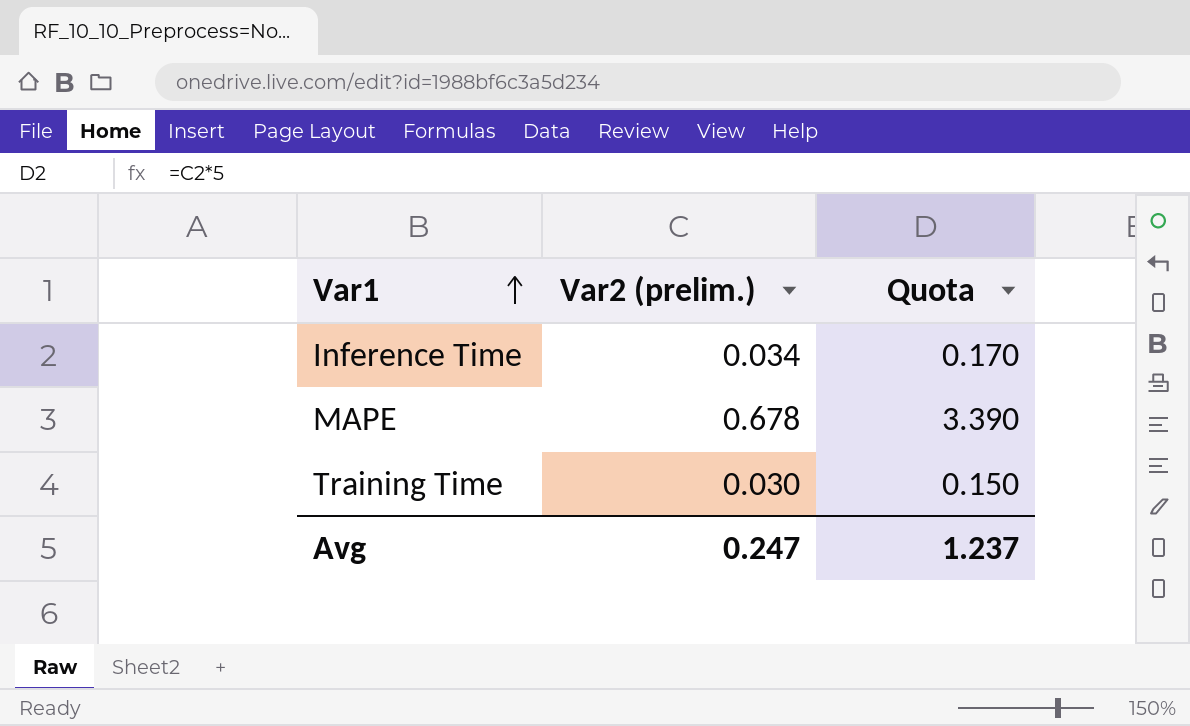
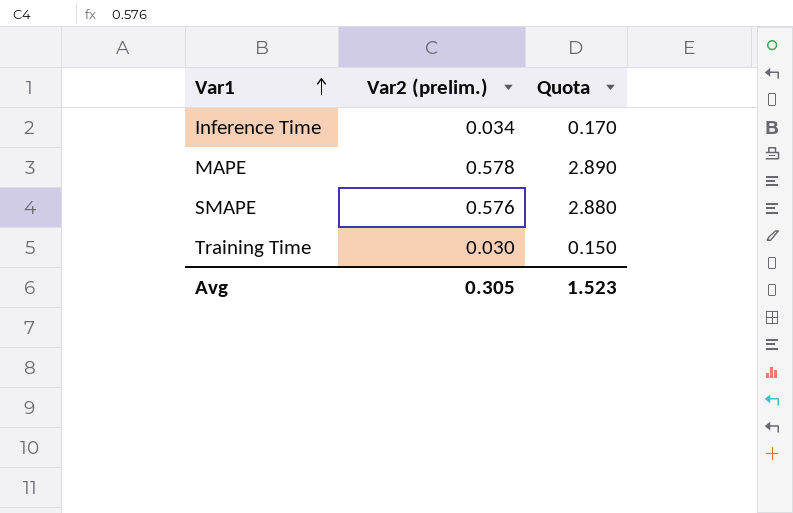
MAPE | Var2 (prelim.): 0.678 -> 0.578
MAPE | Quota: 3.390 -> 2.890
row SMAPE: none -> 0.576 | 2.880
Avg | Var2 (prelim.): 0.247 -> 0.305
Avg | Quota: 1.237 -> 1.523

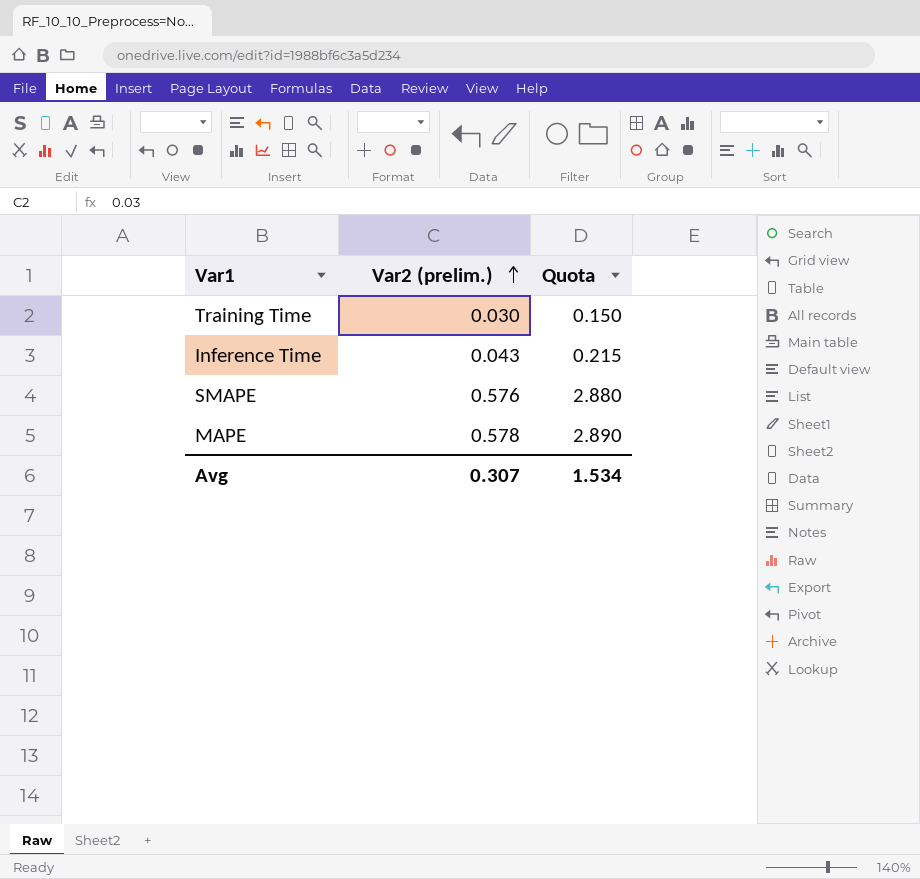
row order: Var1 ascending -> Var2 (prelim.) ascending
Inference Time | Var2 (prelim.): 0.034 -> 0.043
Inference Time | Quota: 0.170 -> 0.215
Avg | Var2 (prelim.): 0.305 -> 0.307
Avg | Quota: 1.523 -> 1.534

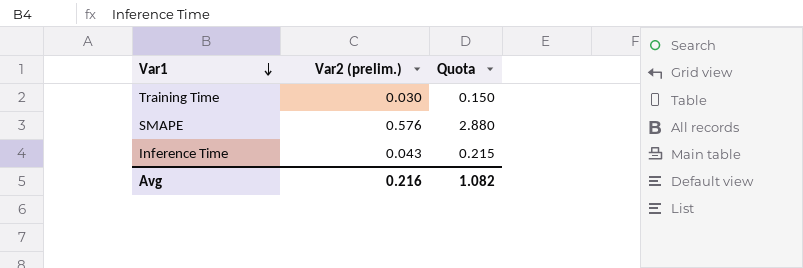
row order: Var2 (prelim.) ascending -> Var1 descending
row MAPE: 0.578 | 2.890 -> none
Avg | Var2 (prelim.): 0.307 -> 0.216
Avg | Quota: 1.534 -> 1.082

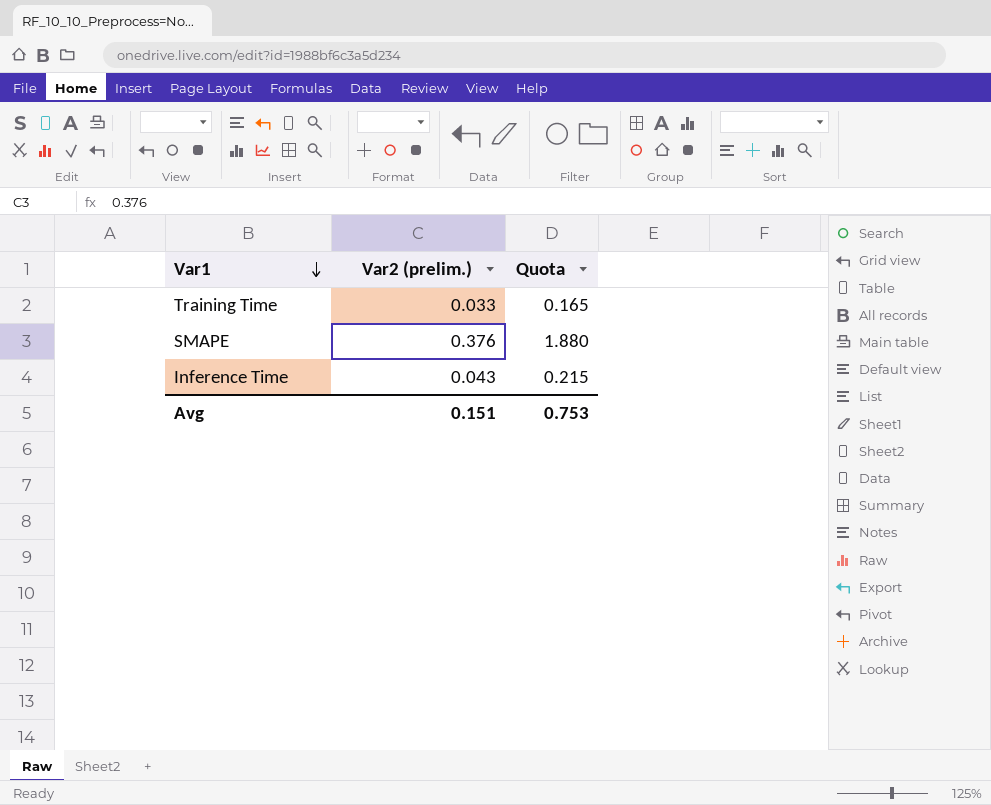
Training Time | Var2 (prelim.): 0.030 -> 0.033
Training Time | Quota: 0.150 -> 0.165
SMAPE | Var2 (prelim.): 0.576 -> 0.376
SMAPE | Quota: 2.880 -> 1.880
Avg | Var2 (prelim.): 0.216 -> 0.151
Avg | Quota: 1.082 -> 0.753

